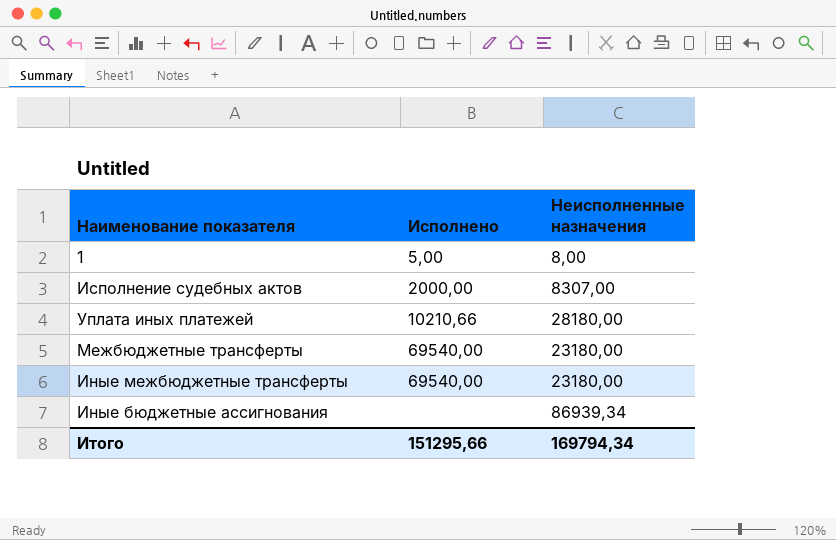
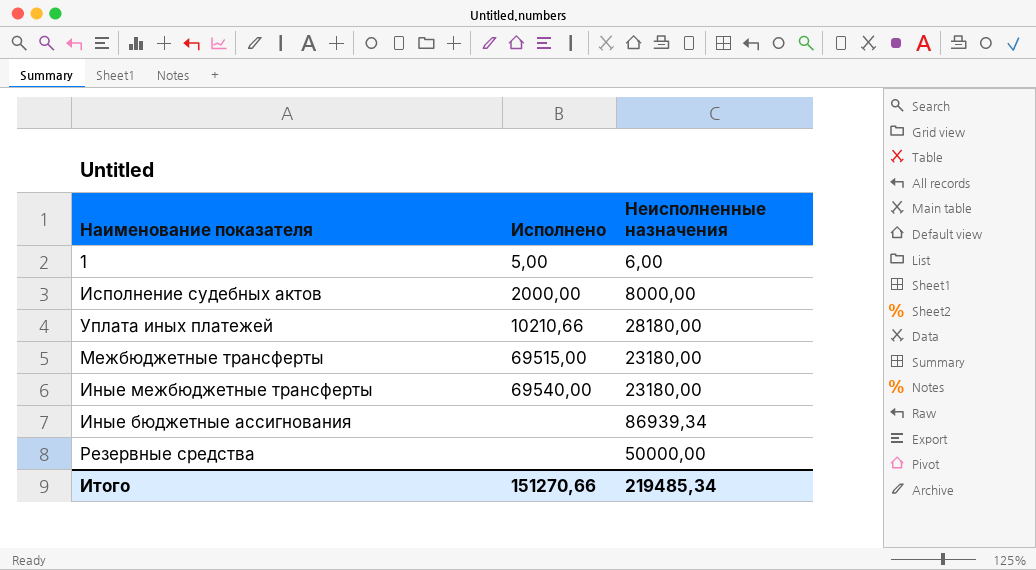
1 | Неисполненные назначения: 8,00 -> 6,00
Исполнение судебных актов | Неисполненные назначения: 8307,00 -> 8000,00
Межбюджетные трансферты | Исполнено: 69540,00 -> 69515,00
row Резервные средства: none -> none | 50000,00
Итого | Исполнено: 151295,66 -> 151270,66
Итого | Неисполненные назначения: 169794,34 -> 219485,34

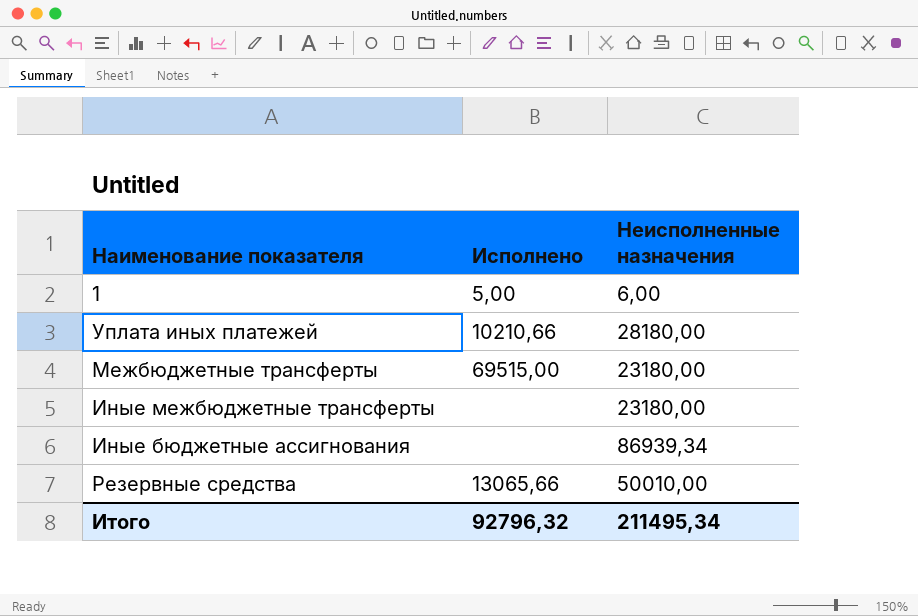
row Исполнение судебных актов: 2000,00 | 8000,00 -> none
Иные межбюджетные трансферты | Исполнено: 69540,00 -> none
Резервные средства | Исполнено: none -> 13065,66
Резервные средства | Неисполненные назначения: 50000,00 -> 50010,00
Итого | Исполнено: 151270,66 -> 92796,32
Итого | Неисполненные назначения: 219485,34 -> 211495,34

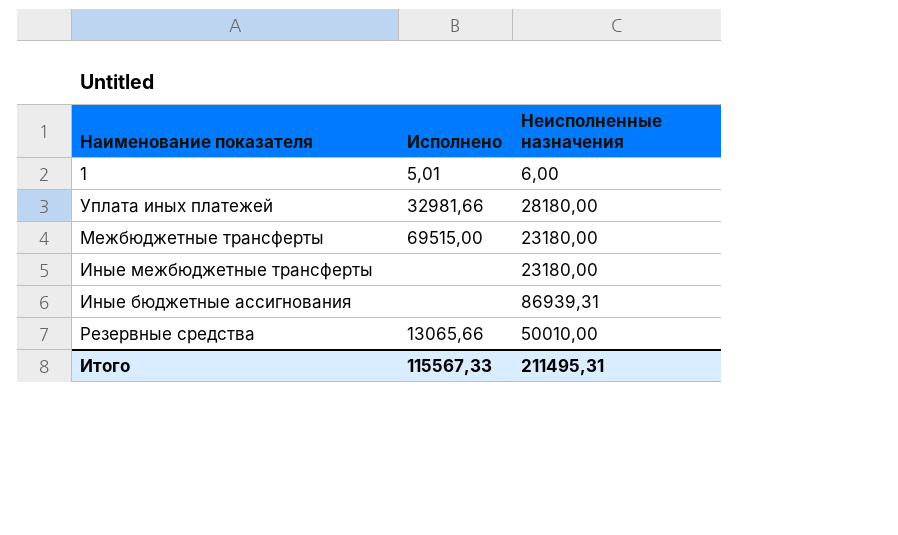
1 | Исполнено: 5,00 -> 5,01
Уплата иных платежей | Исполнено: 10210,66 -> 32981,66
Иные бюджетные ассигнования | Неисполненные назначения: 86939,34 -> 86939,31
Итого | Исполнено: 92796,32 -> 115567,33
Итого | Неисполненные назначения: 211495,34 -> 211495,31

